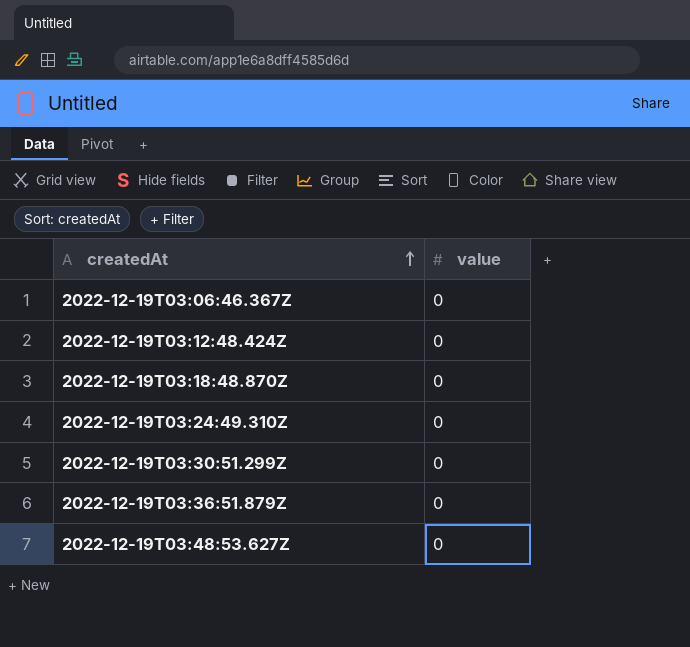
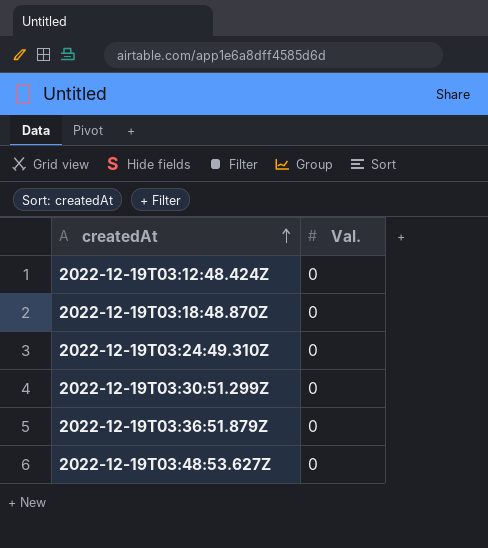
column name: value -> Val.
row 2022-12-19T03:06:46.367Z: 0 -> none

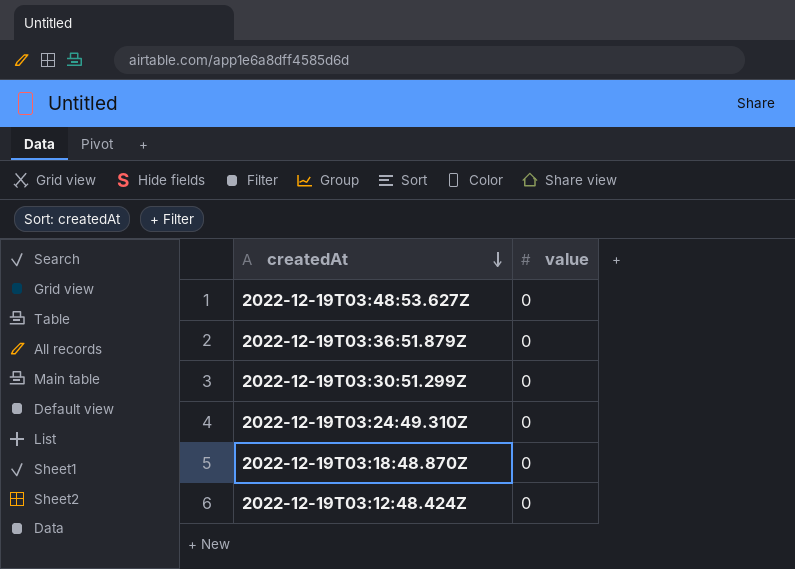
row order: createdAt ascending -> createdAt descending
column name: Val. -> value

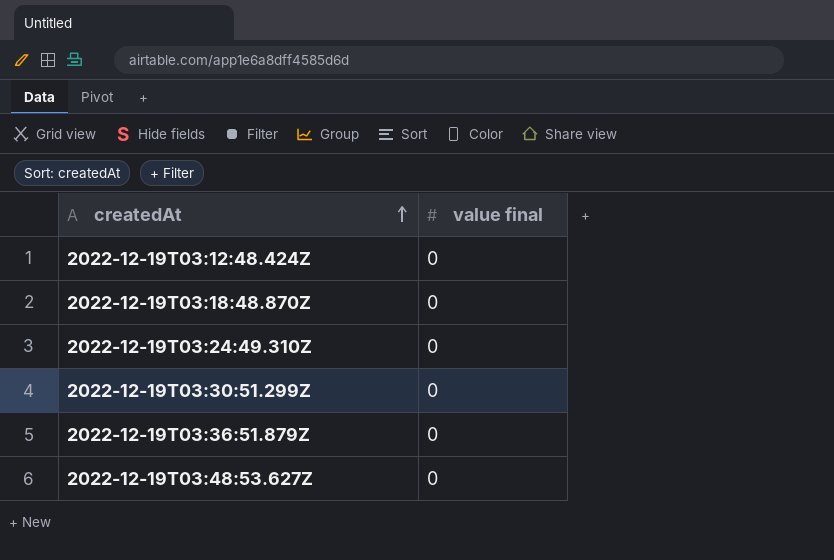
row order: createdAt descending -> createdAt ascending
column name: value -> value final

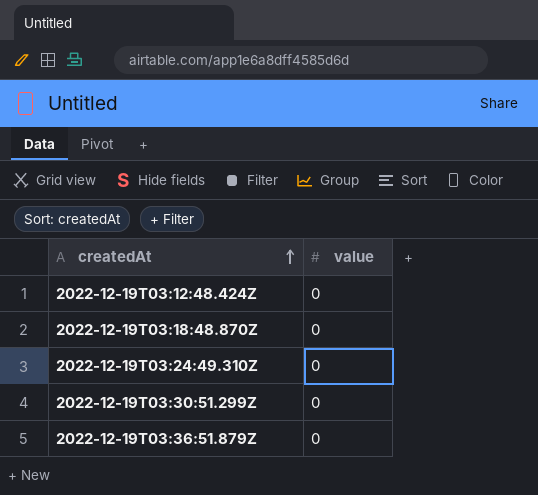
column name: value final -> value
row 2022-12-19T03:48:53.627Z: 0 -> none

